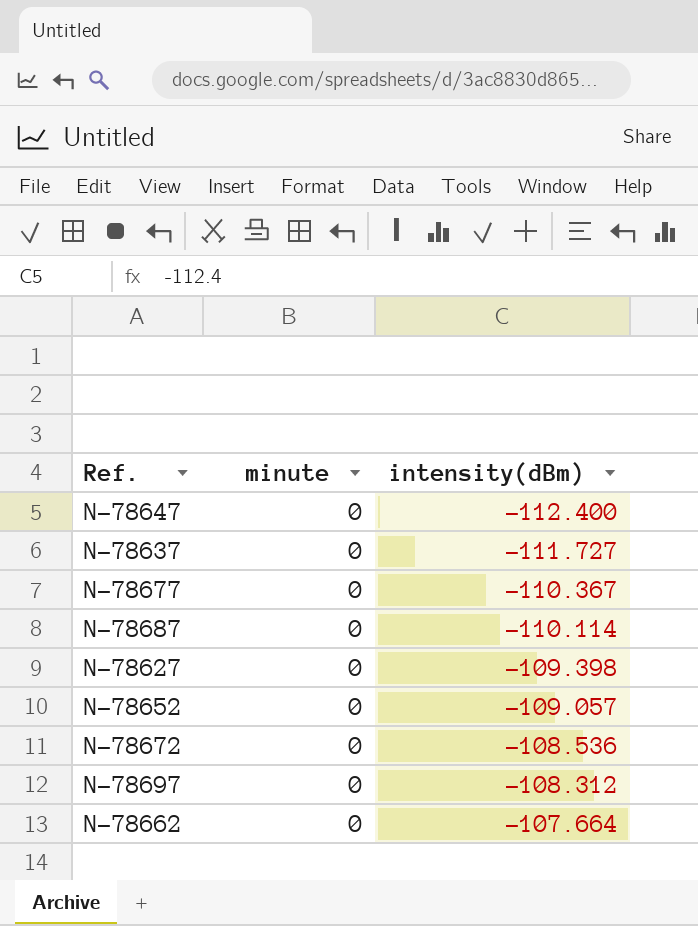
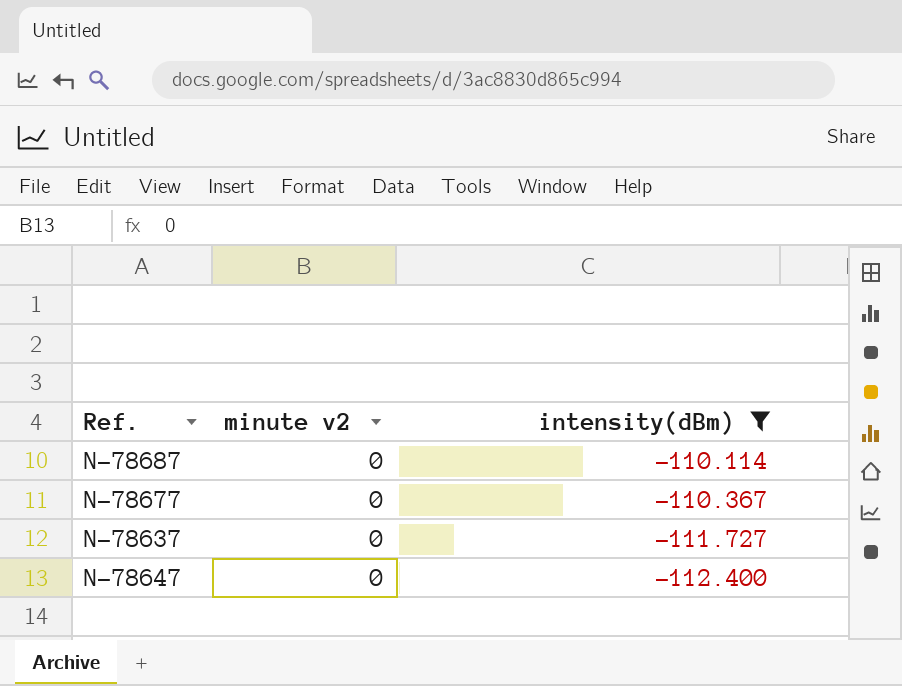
filter: none -> intensity(dBm) <= -110.114
row order: intensity(dBm) ascending -> intensity(dBm) descending
column name: minute -> minute v2

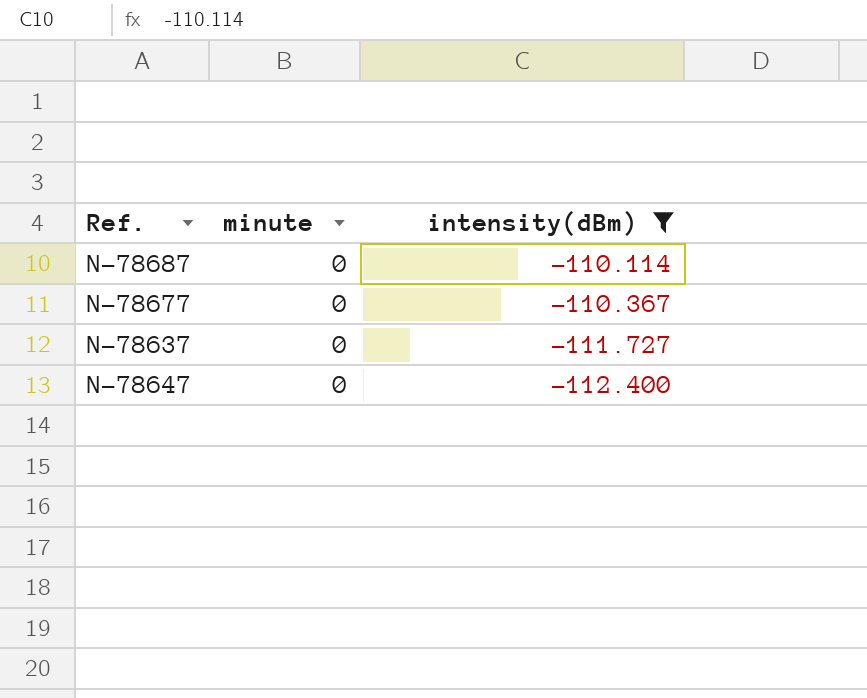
column name: minute v2 -> minute

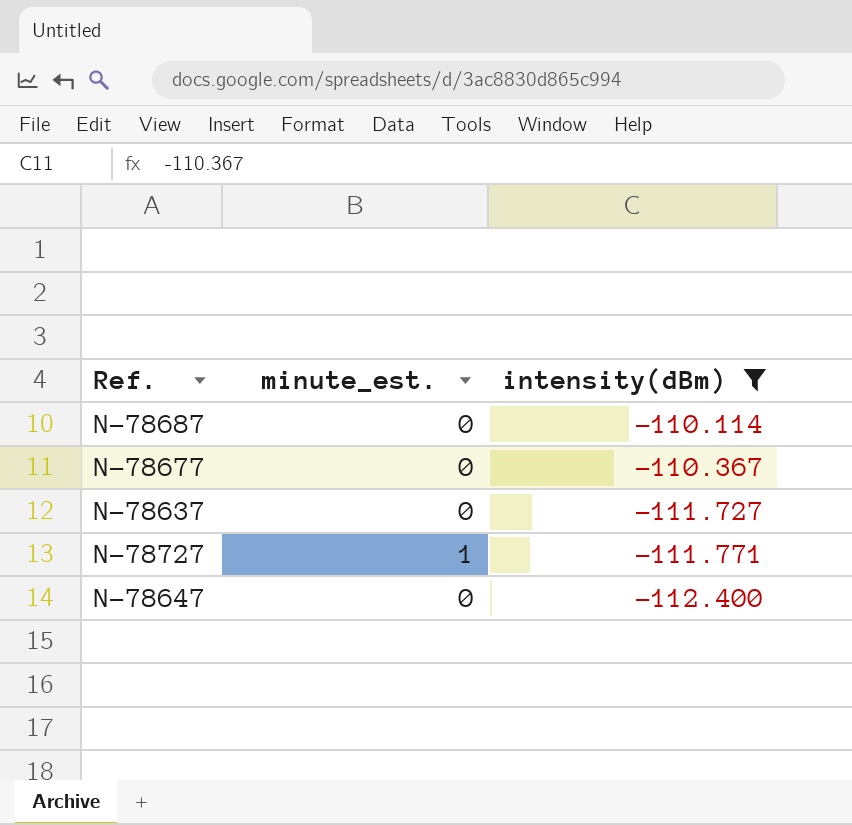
column name: minute -> minute_est.
row N-78727: none -> 1 | -111.771

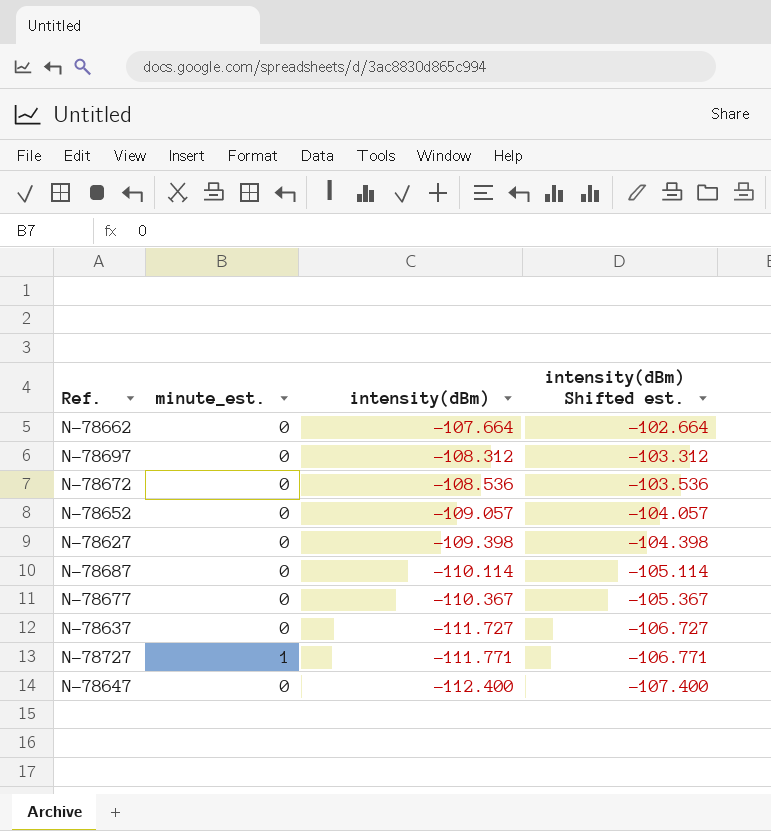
filter: intensity(dBm) <= -110.114 -> none
column intensity(dBm) Shifted est. | formula: none -> [intensity(dBm)] + 5

